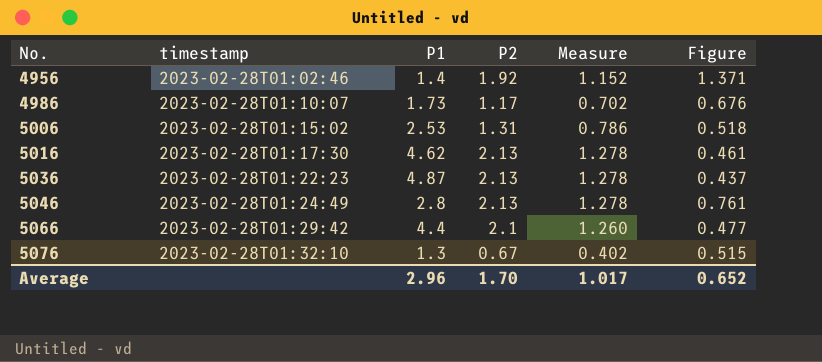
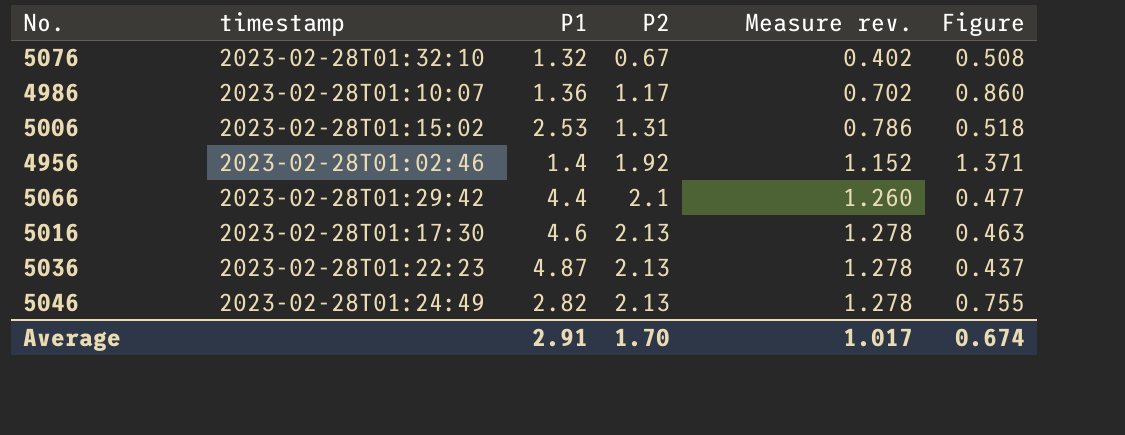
row order: No. ascending -> P2 ascending
column name: Measure -> Measure rev.
5076 | P1: 1.3 -> 1.32
5076 | Figure: 0.515 -> 0.508
4986 | P1: 1.73 -> 1.36
4986 | Figure: 0.676 -> 0.860
5016 | P1: 4.62 -> 4.6
5016 | Figure: 0.461 -> 0.463
5046 | P1: 2.8 -> 2.82
5046 | Figure: 0.761 -> 0.755
Average | P1: 2.96 -> 2.91
Average | Figure: 0.652 -> 0.674

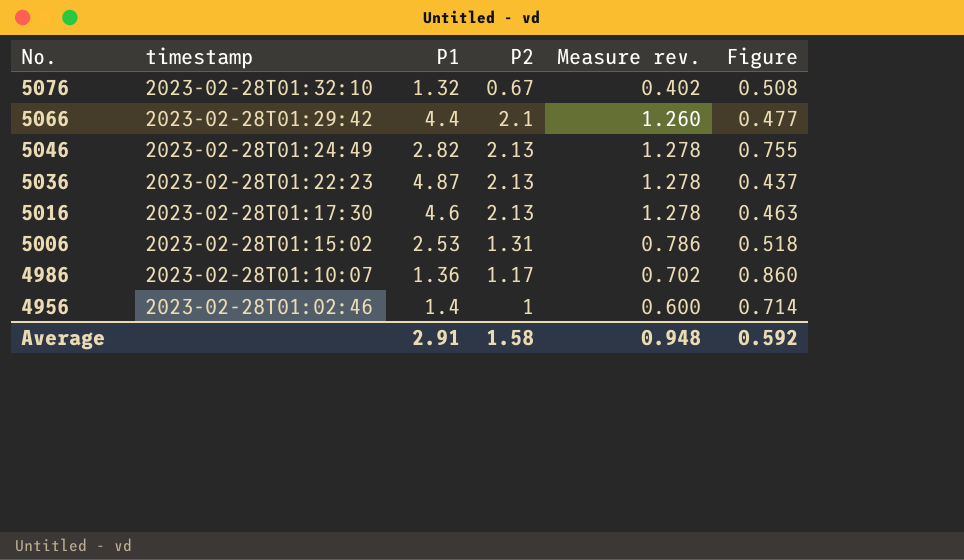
row order: P2 ascending -> No. descending
4956 | P2: 1.92 -> 1
4956 | Measure rev.: 1.152 -> 0.600
4956 | Figure: 1.371 -> 0.714
Average | P2: 1.70 -> 1.58
Average | Measure rev.: 1.017 -> 0.948
Average | Figure: 0.674 -> 0.592

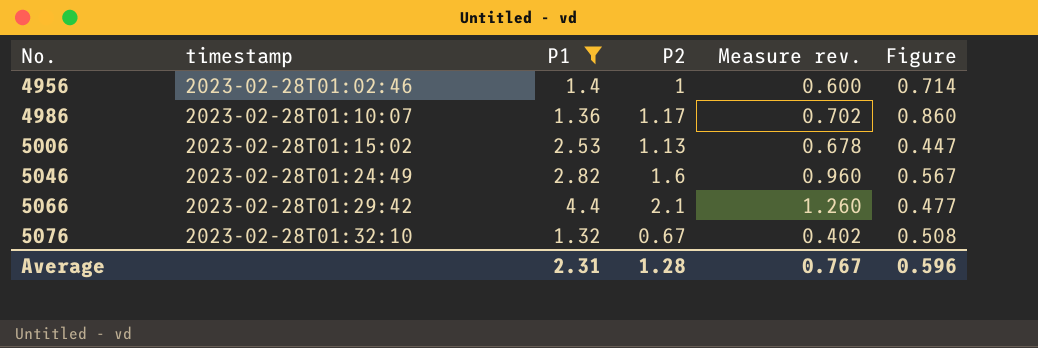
filter: none -> P1 <= 4.4
row order: No. descending -> No. ascending
5006 | P2: 1.31 -> 1.13
5006 | Measure rev.: 0.786 -> 0.678
5006 | Figure: 0.518 -> 0.447
5046 | P2: 2.13 -> 1.6
5046 | Measure rev.: 1.278 -> 0.960
5046 | Figure: 0.755 -> 0.567
Average | P1: 2.91 -> 2.31
Average | P2: 1.58 -> 1.28
Average | Measure rev.: 0.948 -> 0.767
Average | Figure: 0.592 -> 0.596

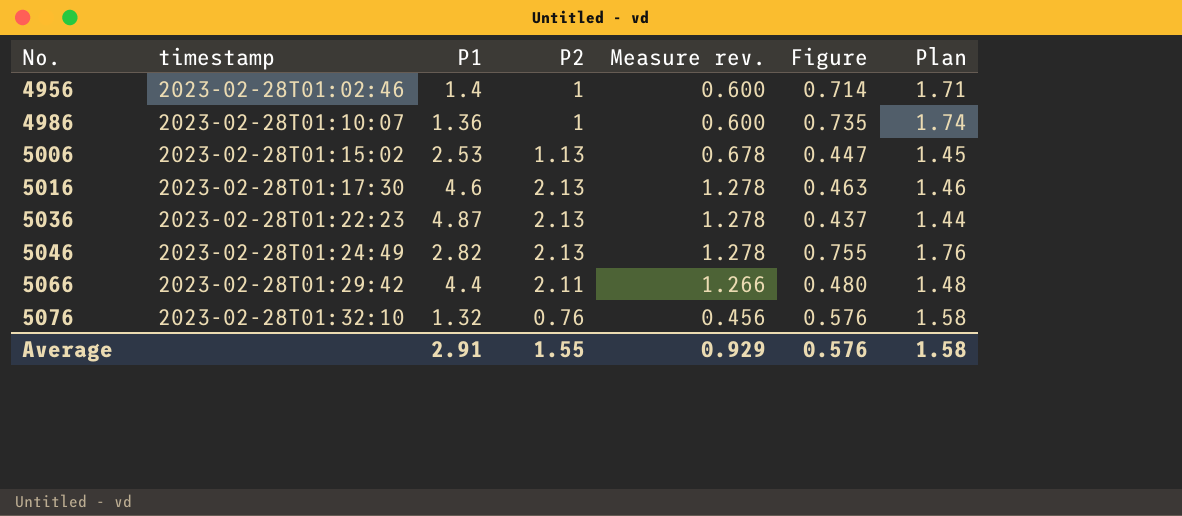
filter: P1 <= 4.4 -> none
column Plan | formula: none -> [Figure] + 1
4986 | P2: 1.17 -> 1
4986 | Measure rev.: 0.702 -> 0.600
4986 | Figure: 0.860 -> 0.735
5046 | P2: 1.6 -> 2.13
5046 | Measure rev.: 0.960 -> 1.278
5046 | Figure: 0.567 -> 0.755
5066 | P2: 2.1 -> 2.11
5066 | Measure rev.: 1.260 -> 1.266
5066 | Figure: 0.477 -> 0.480
5076 | P2: 0.67 -> 0.76
5076 | Measure rev.: 0.402 -> 0.456
5076 | Figure: 0.508 -> 0.576
Average | P1: 2.31 -> 2.91
Average | P2: 1.28 -> 1.55
Average | Measure rev.: 0.767 -> 0.929
Average | Figure: 0.596 -> 0.576

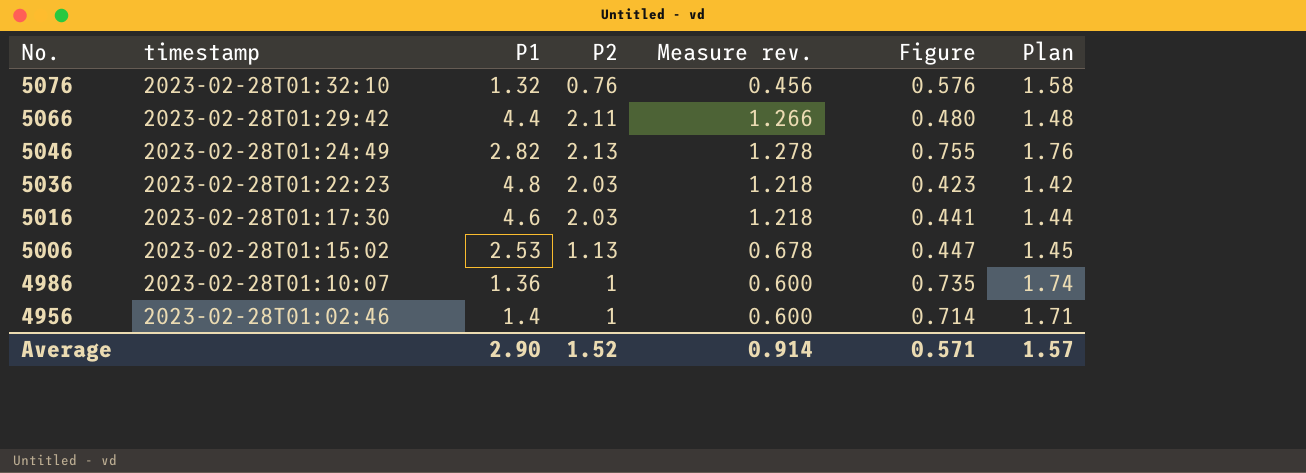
row order: No. ascending -> No. descending
5036 | P1: 4.87 -> 4.8
5036 | P2: 2.13 -> 2.03
5036 | Measure rev.: 1.278 -> 1.218
5036 | Figure: 0.437 -> 0.423
5036 | Plan: 1.44 -> 1.42
5016 | P2: 2.13 -> 2.03
5016 | Measure rev.: 1.278 -> 1.218
5016 | Figure: 0.463 -> 0.441
5016 | Plan: 1.46 -> 1.44
Average | P1: 2.91 -> 2.90
Average | P2: 1.55 -> 1.52
Average | Measure rev.: 0.929 -> 0.914
Average | Figure: 0.576 -> 0.571
Average | Plan: 1.58 -> 1.57

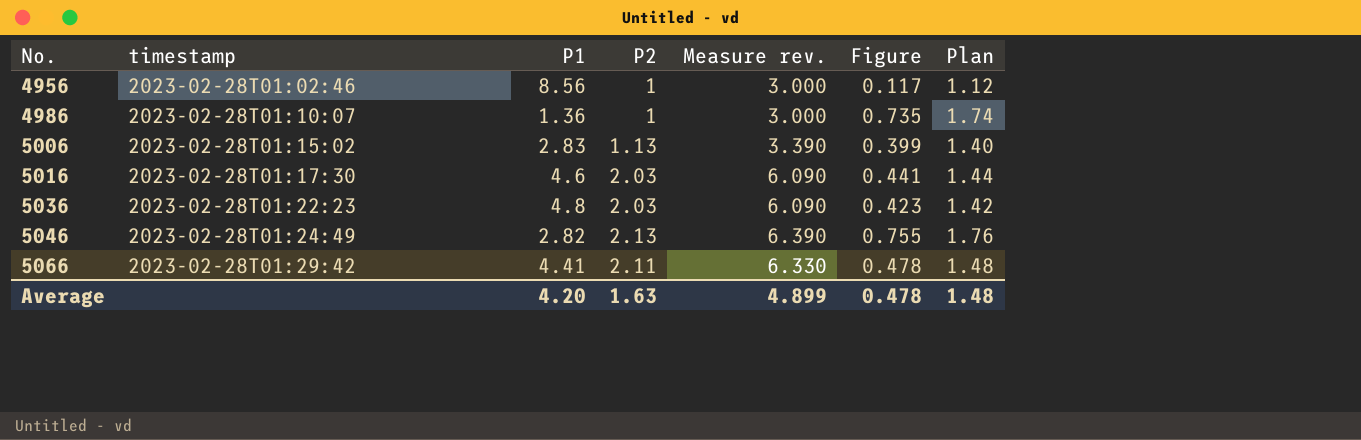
row order: No. descending -> No. ascending
column Measure rev. | formula: [P2] * 0.6 -> [P2] * 3
row 5076: 2023-02-28T01:32:10 | 1.32 | 0.76 | 0.456 | 0.576 | 1.58 -> none
4956 | P1: 1.4 -> 8.56
4956 | Figure: 0.714 -> 0.117
4956 | Plan: 1.71 -> 1.12
5006 | P1: 2.53 -> 2.83
5006 | Figure: 0.447 -> 0.399
5006 | Plan: 1.45 -> 1.40
5066 | P1: 4.4 -> 4.41
5066 | Figure: 0.480 -> 0.478
Average | P1: 2.90 -> 4.20
Average | P2: 1.52 -> 1.63
Average | Measure rev.: 0.914 -> 4.899
Average | Figure: 0.571 -> 0.478
Average | Plan: 1.57 -> 1.48

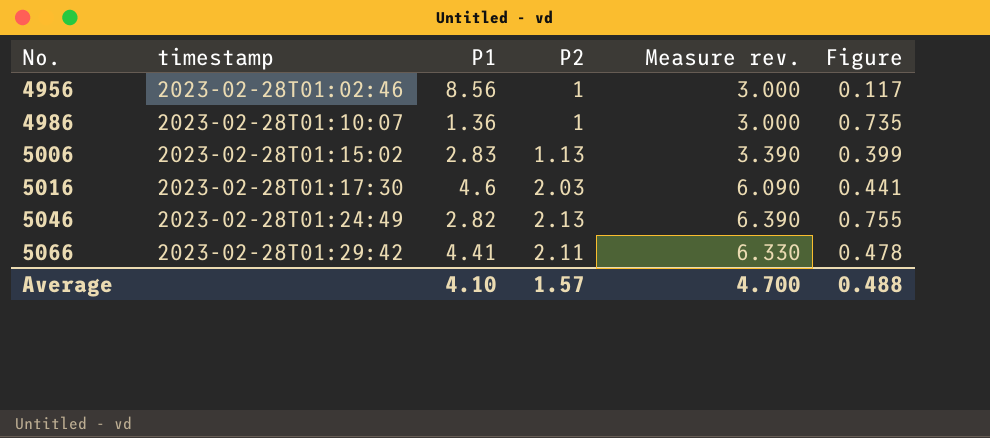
column Plan | formula: [Figure] + 1 -> none
row 5036: 2023-02-28T01:22:23 | 4.8 | 2.03 | 6.090 | 0.423 | 1.42 -> none
Average | P1: 4.20 -> 4.10
Average | P2: 1.63 -> 1.57
Average | Measure rev.: 4.899 -> 4.700
Average | Figure: 0.478 -> 0.488

